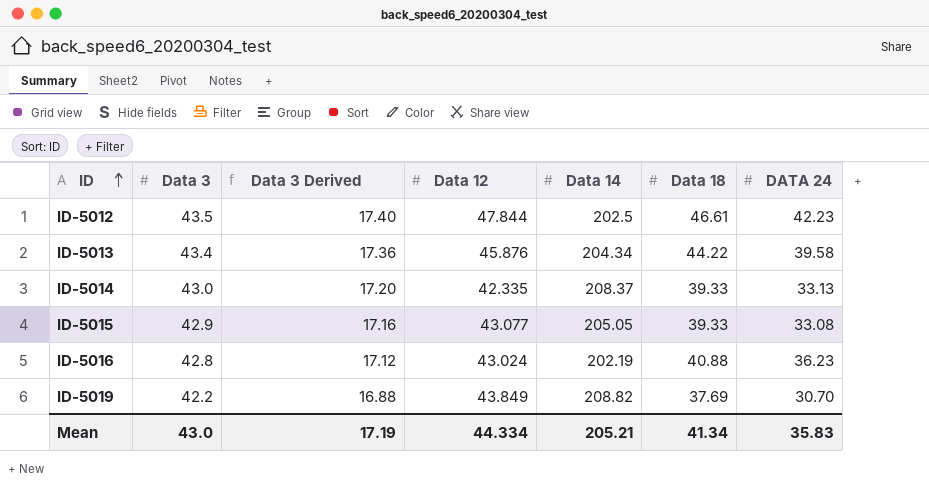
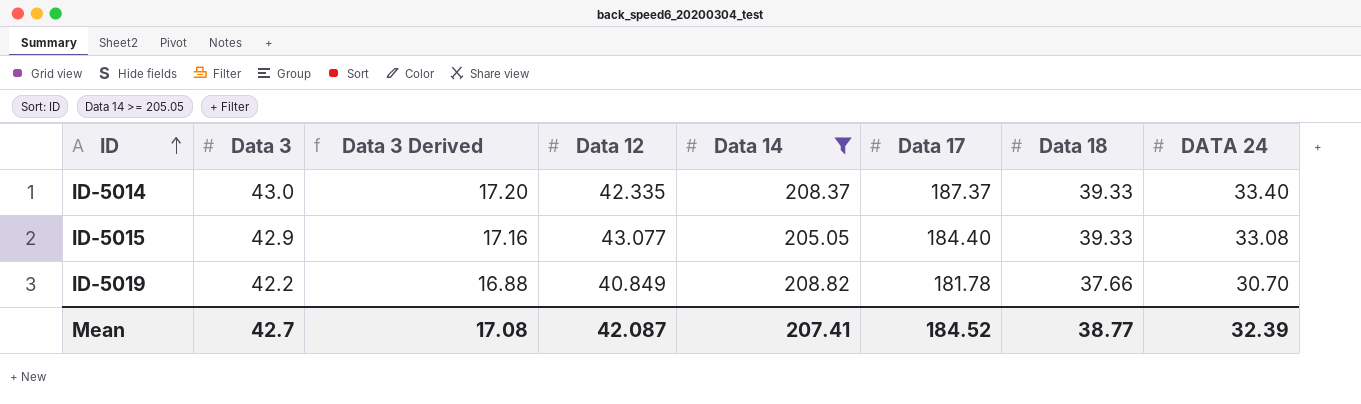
filter: none -> Data 14 >= 205.05
column Data 17 | position: none -> 6
ID-5014 | DATA 24: 33.13 -> 33.40
ID-5019 | Data 12: 43.849 -> 40.849
ID-5019 | Data 18: 37.69 -> 37.66
Mean | Data 3: 43.0 -> 42.7
Mean | Data 3 Derived: 17.19 -> 17.08
Mean | Data 12: 44.334 -> 42.087
Mean | Data 14: 205.21 -> 207.41
Mean | Data 18: 41.34 -> 38.77
Mean | DATA 24: 35.83 -> 32.39

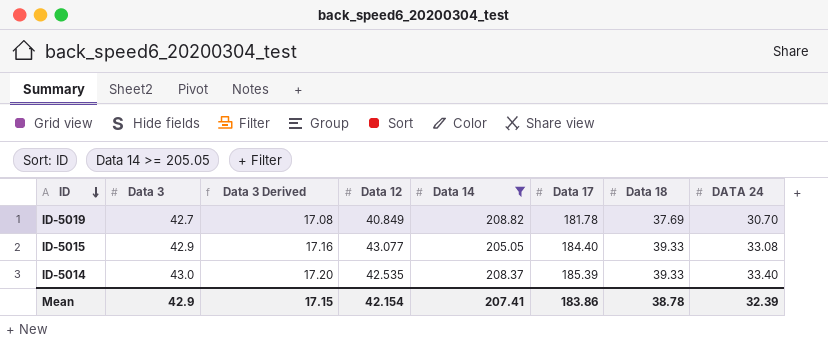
row order: ID ascending -> ID descending
ID-5019 | Data 3: 42.2 -> 42.7
ID-5019 | Data 3 Derived: 16.88 -> 17.08
ID-5019 | Data 18: 37.66 -> 37.69
ID-5014 | Data 12: 42.335 -> 42.535
ID-5014 | Data 17: 187.37 -> 185.39
Mean | Data 3: 42.7 -> 42.9
Mean | Data 3 Derived: 17.08 -> 17.15
Mean | Data 12: 42.087 -> 42.154
Mean | Data 17: 184.52 -> 183.86
Mean | Data 18: 38.77 -> 38.78

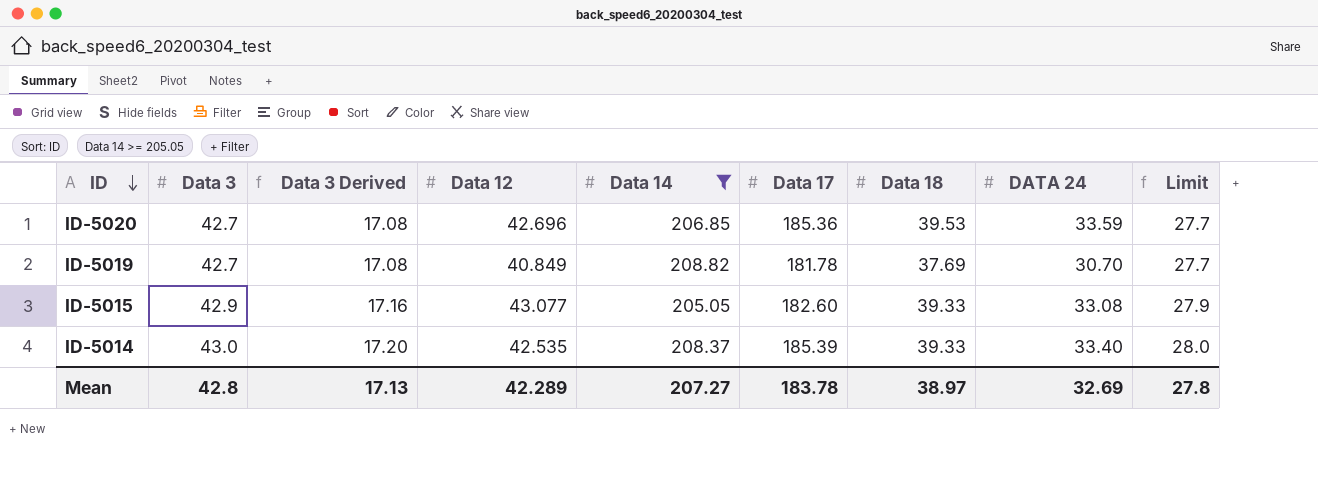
column Limit | formula: none -> [Data 3] - 15
row ID-5020: none -> 42.7 | 17.08 | 42.696 | 206.85 | 185.36 | 39.53 | 33.59 | 27.7
ID-5015 | Data 17: 184.40 -> 182.60
Mean | Data 3: 42.9 -> 42.8
Mean | Data 3 Derived: 17.15 -> 17.13
Mean | Data 12: 42.154 -> 42.289
Mean | Data 14: 207.41 -> 207.27
Mean | Data 17: 183.86 -> 183.78
Mean | Data 18: 38.78 -> 38.97
Mean | DATA 24: 32.39 -> 32.69

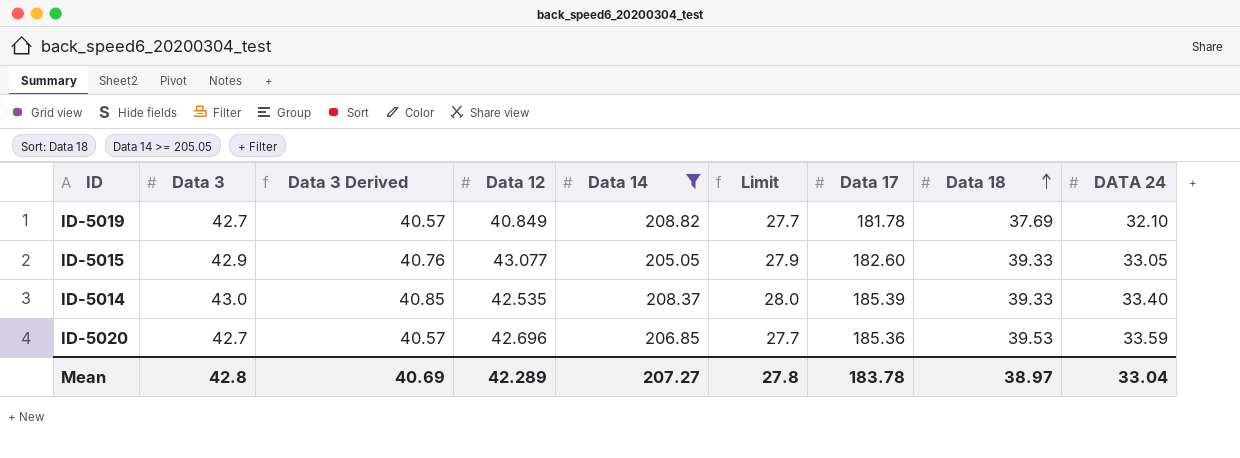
row order: ID descending -> Data 18 ascending
column Data 3 Derived | formula: [Data 3] * 0.4 -> [Data 3] * 0.95
column Limit | position: 9 -> 6
ID-5019 | DATA 24: 30.70 -> 32.10
ID-5015 | DATA 24: 33.08 -> 33.05
Mean | Data 3 Derived: 17.13 -> 40.69
Mean | DATA 24: 32.69 -> 33.04

